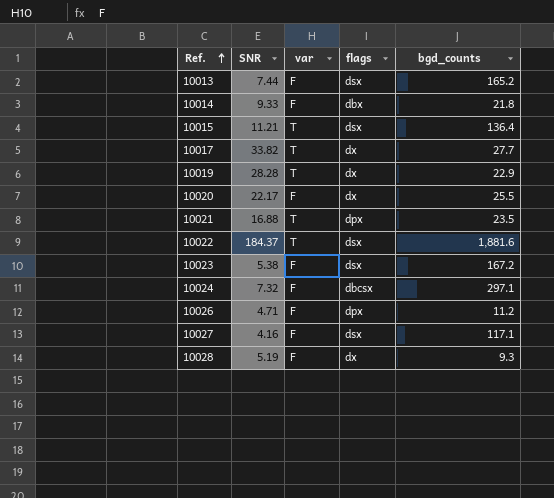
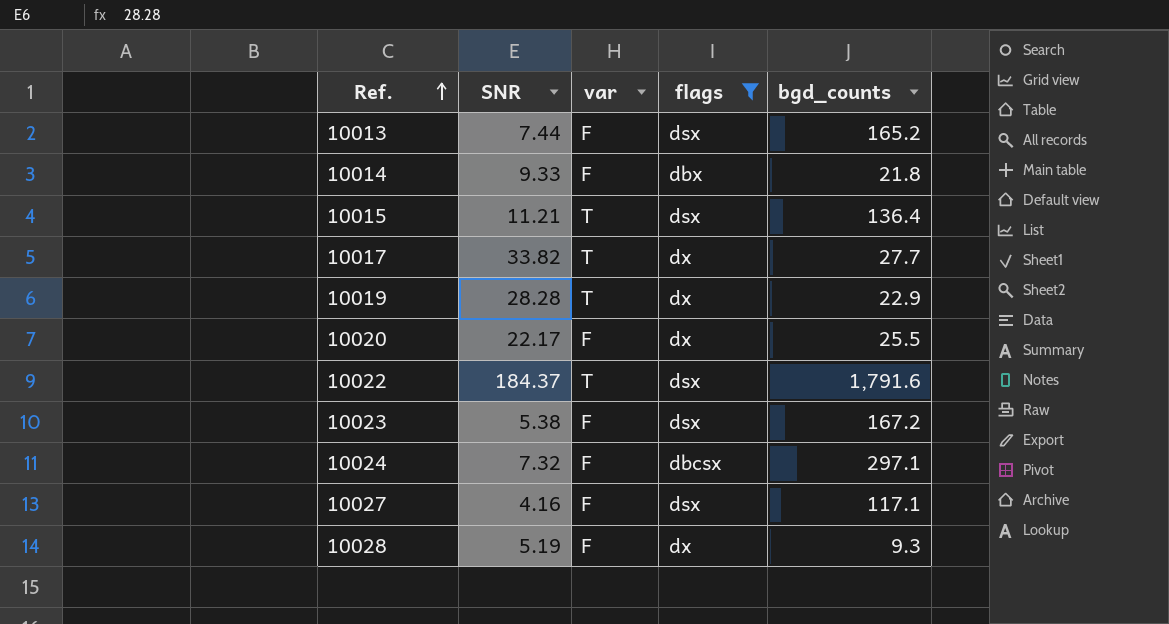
filter: none -> flags != dpx
10022 | bgd_counts: 1,881.6 -> 1,791.6

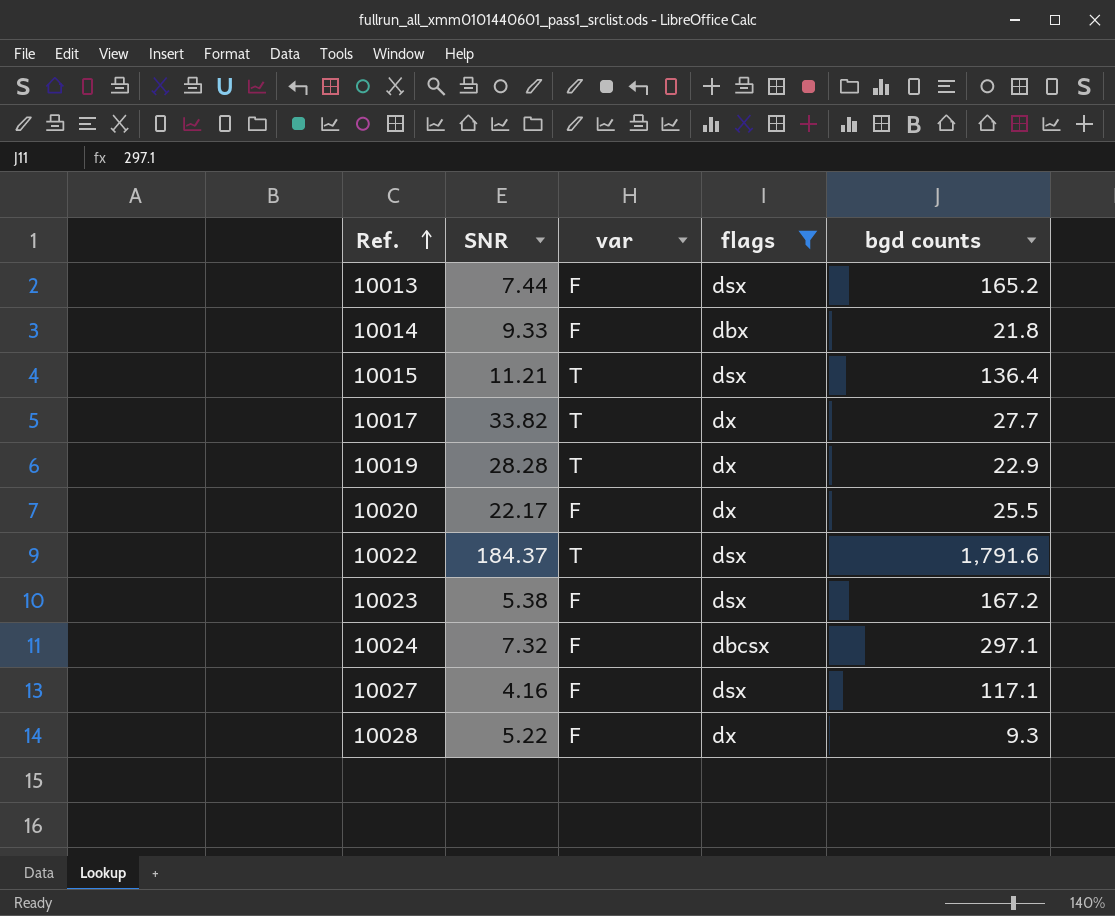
column name: bgd_counts -> bgd counts
10028 | SNR: 5.19 -> 5.22

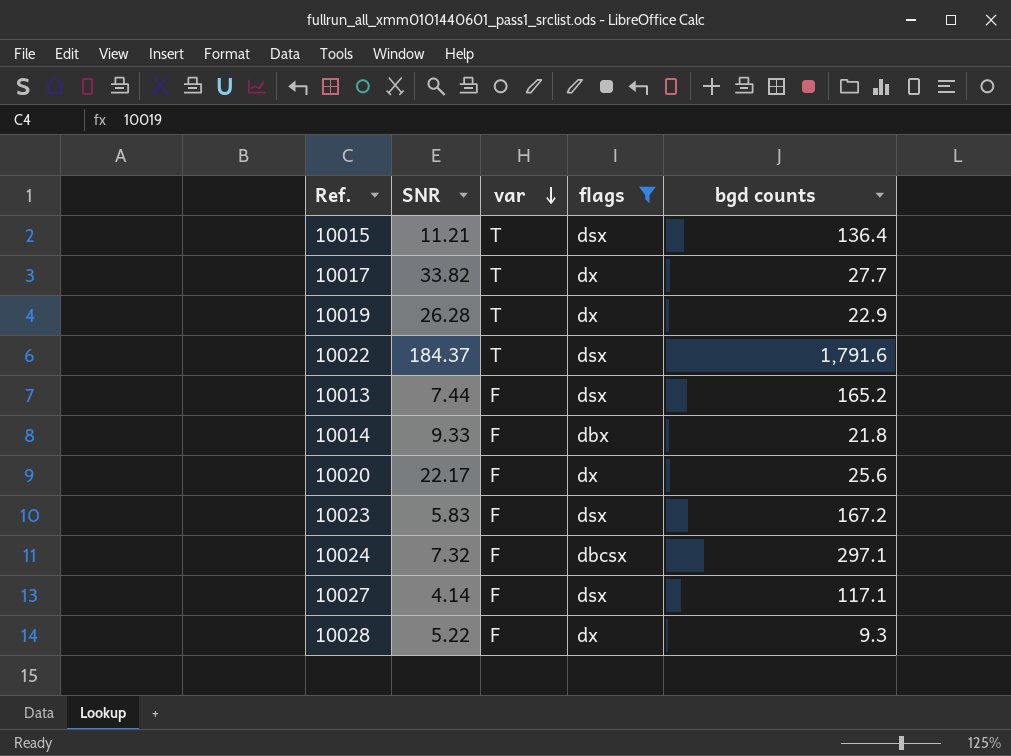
row order: Ref. ascending -> var descending
10019 | SNR: 28.28 -> 26.28
10020 | bgd counts: 25.5 -> 25.6
10023 | SNR: 5.38 -> 5.83
10027 | SNR: 4.16 -> 4.14

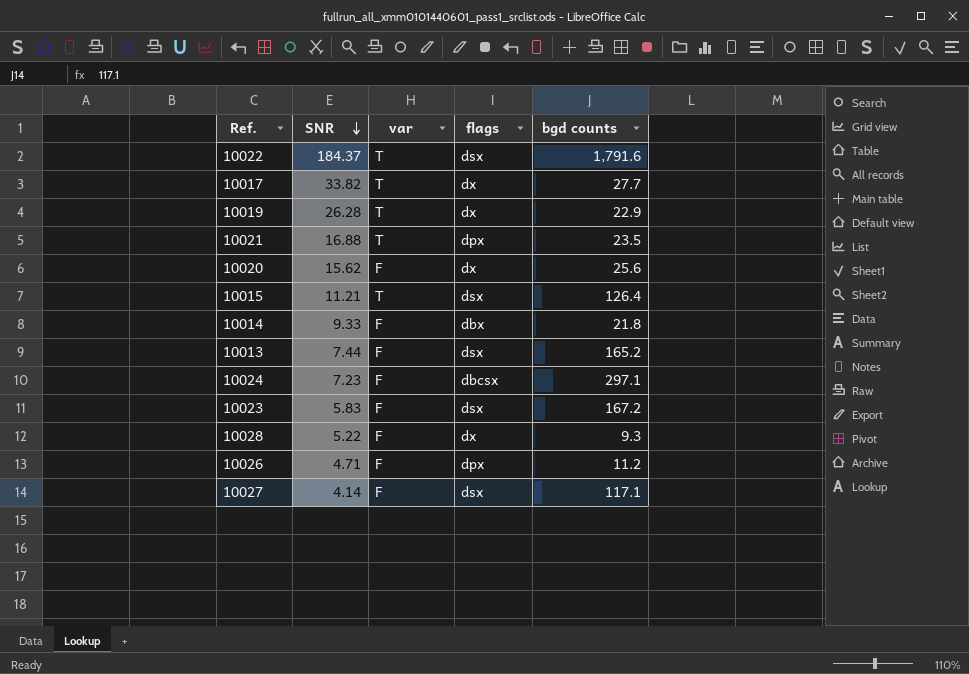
filter: flags != dpx -> none
row order: var descending -> SNR descending
10020 | SNR: 22.17 -> 15.62
10015 | bgd counts: 136.4 -> 126.4
10024 | SNR: 7.32 -> 7.23

